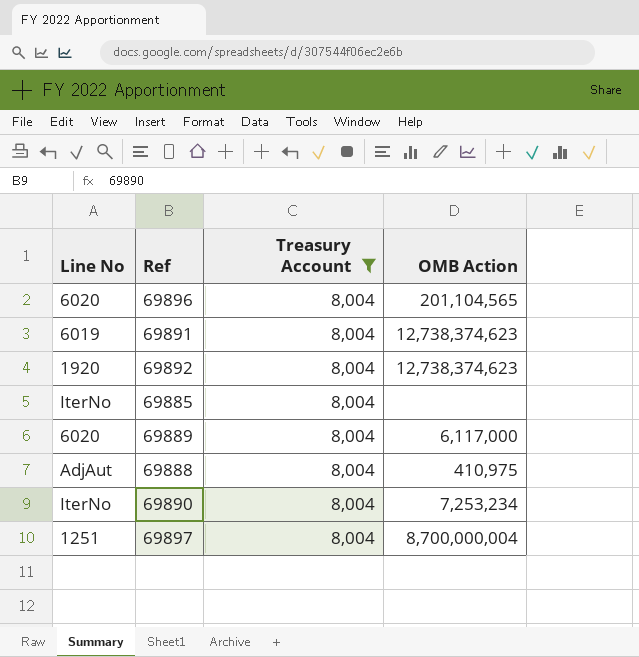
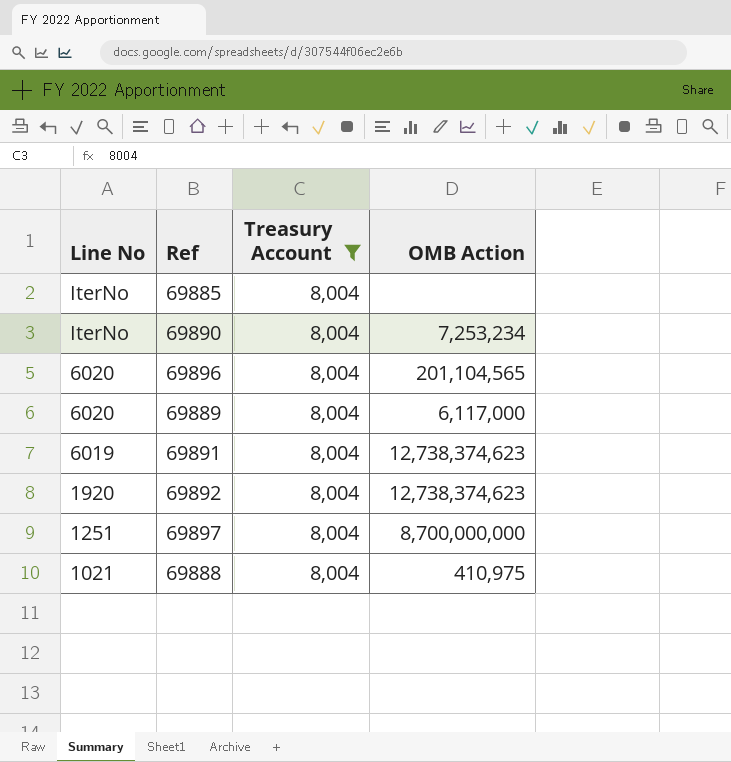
row order: none -> Line No descending
69897 | OMB Action: 8,700,000,004 -> 8,700,000,000
69888 | Line No: AdjAut -> 1021

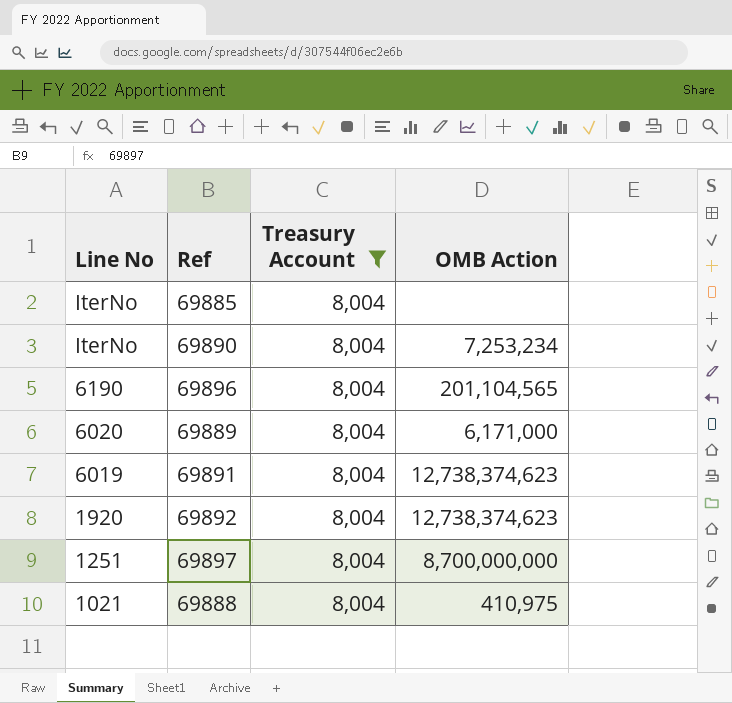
69896 | Line No: 6020 -> 6190
69889 | OMB Action: 6,117,000 -> 6,171,000

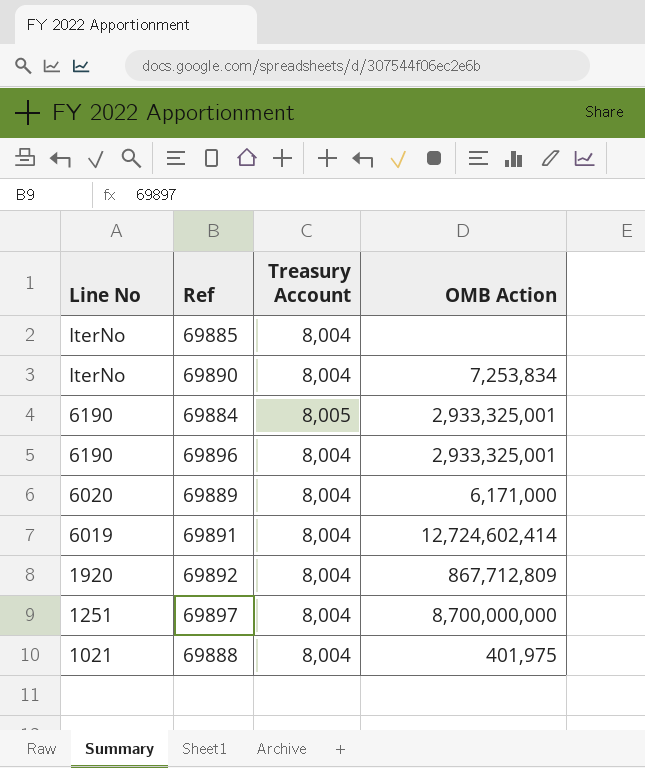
filter: Treasury Account = 8,004 -> none
69890 | OMB Action: 7,253,234 -> 7,253,834
69896 | OMB Action: 201,104,565 -> 2,933,325,001
69891 | OMB Action: 12,738,374,623 -> 12,724,602,414
69892 | OMB Action: 12,738,374,623 -> 867,712,809
69888 | OMB Action: 410,975 -> 401,975

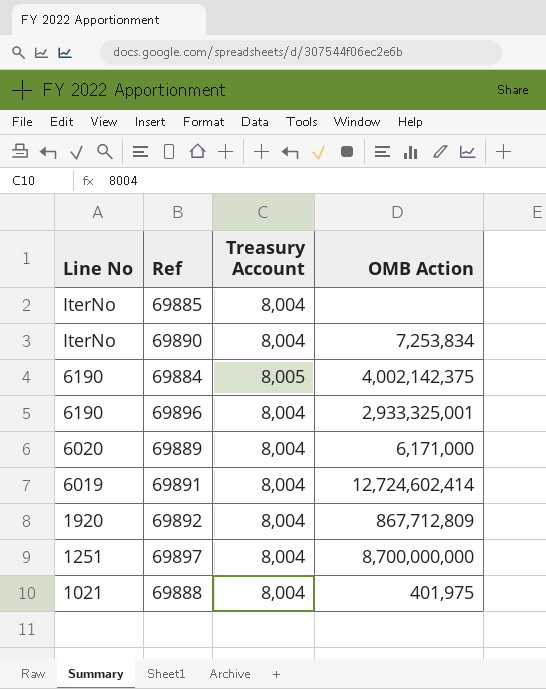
69884 | OMB Action: 2,933,325,001 -> 4,002,142,375

